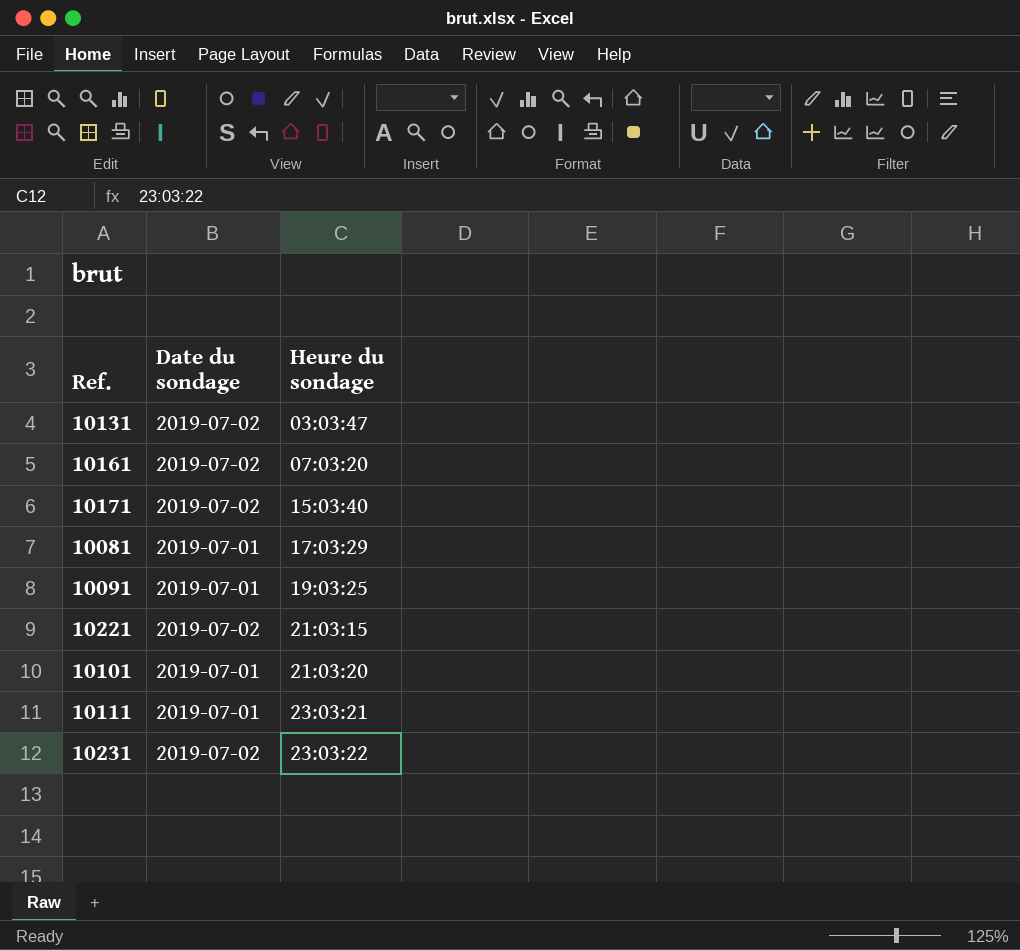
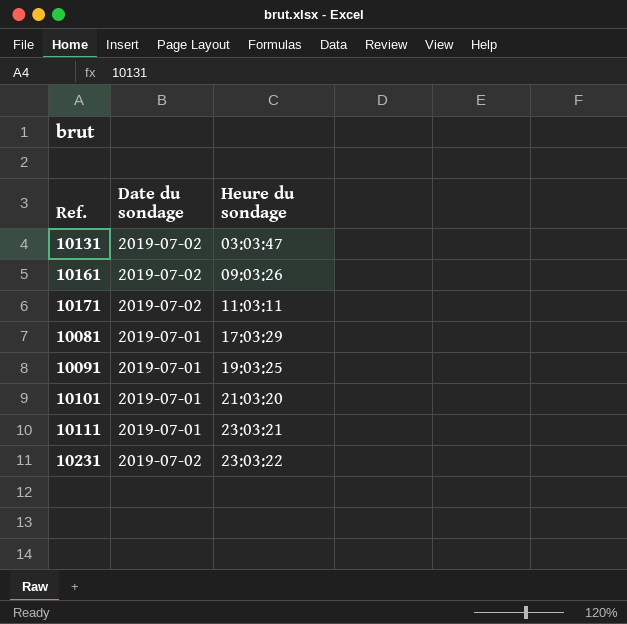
row 10221: 2019-07-02 | 21:03:15 -> none
10161 | Heure du sondage: 07:03:20 -> 09:03:26
10171 | Heure du sondage: 15:03:40 -> 11:03:11

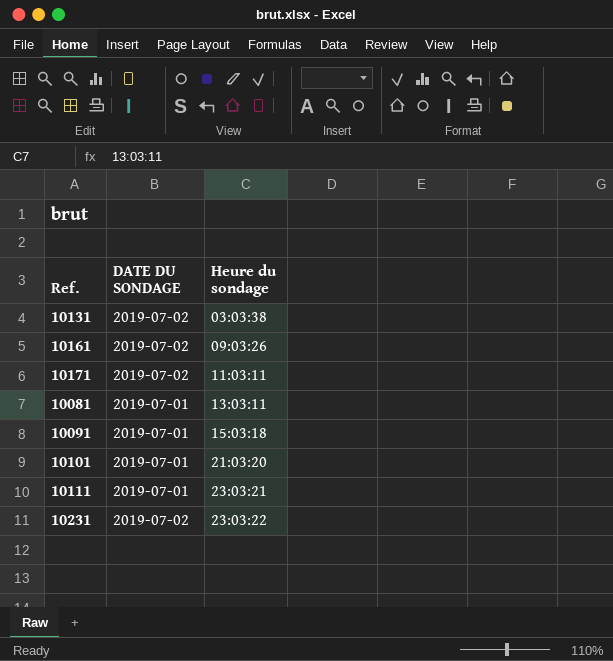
column name: Date du sondage -> DATE DU SONDAGE
10131 | Heure du sondage: 03:03:47 -> 03:03:38
10081 | Heure du sondage: 17:03:29 -> 13:03:11
10091 | Heure du sondage: 19:03:25 -> 15:03:18

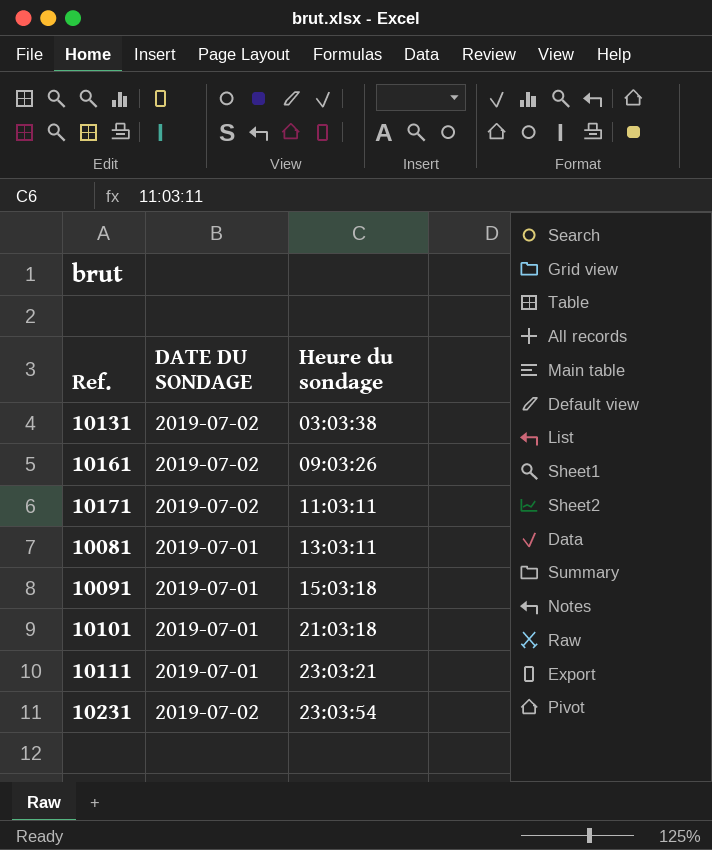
10101 | Heure du sondage: 21:03:20 -> 21:03:18
10231 | Heure du sondage: 23:03:22 -> 23:03:54

